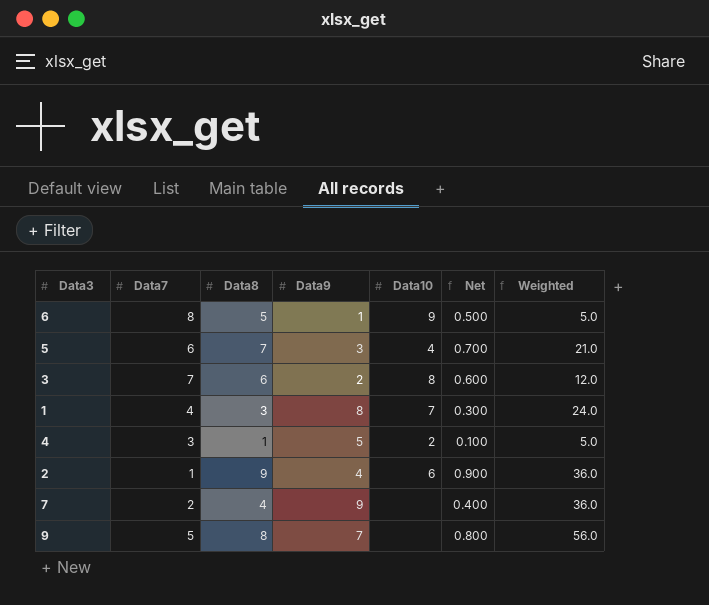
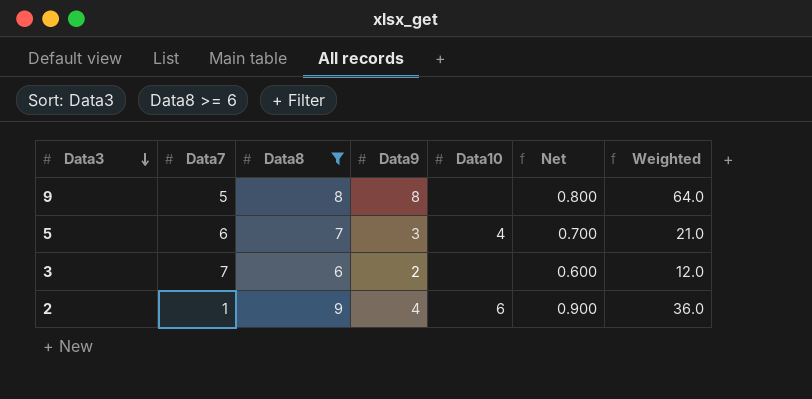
filter: none -> Data8 >= 6
row order: none -> Data3 descending
9 | Data9: 7 -> 8
9 | Weighted: 56.0 -> 64.0
3 | Data10: 8 -> none

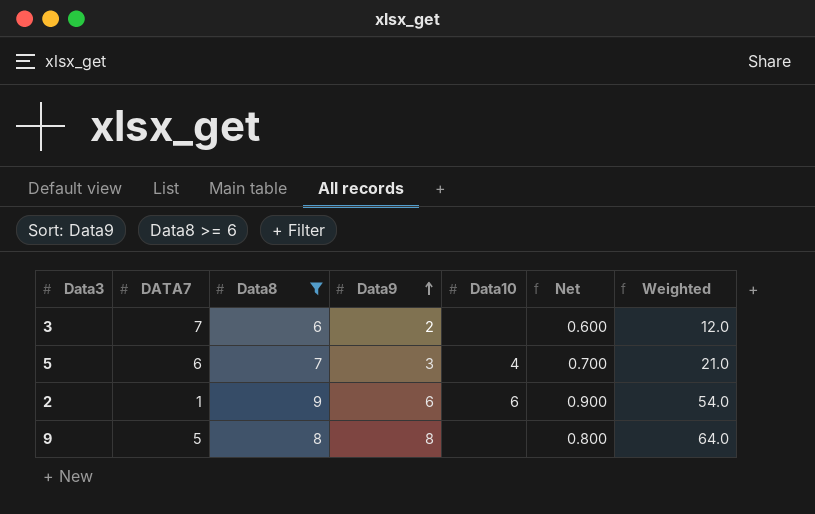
row order: Data3 descending -> Data9 ascending
column name: Data7 -> DATA7
2 | Data9: 4 -> 6
2 | Weighted: 36.0 -> 54.0

